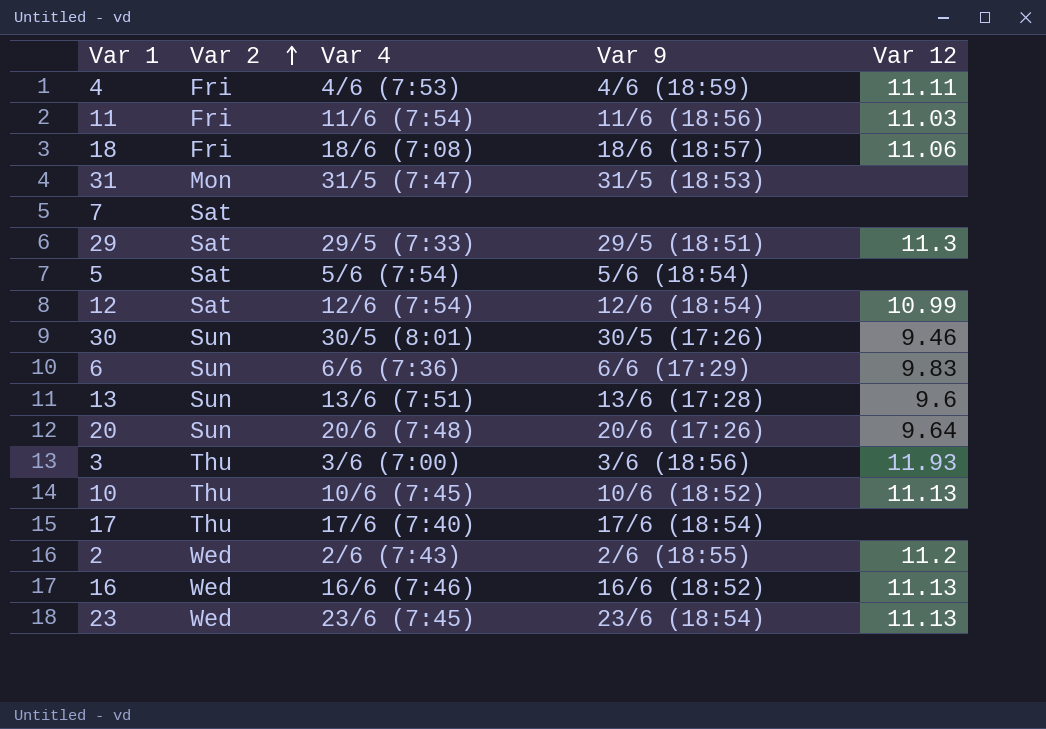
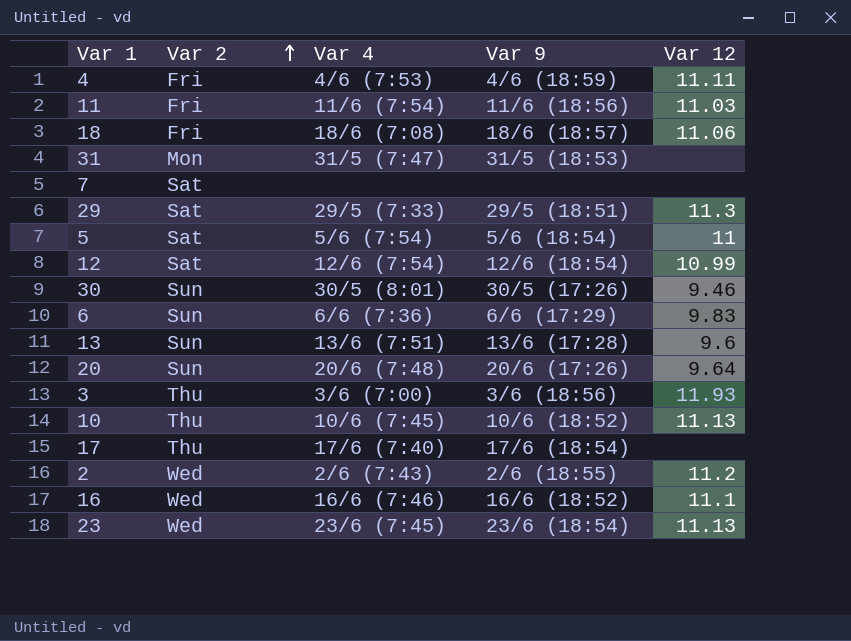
5 | Var 12: none -> 11
16 | Var 12: 11.13 -> 11.1

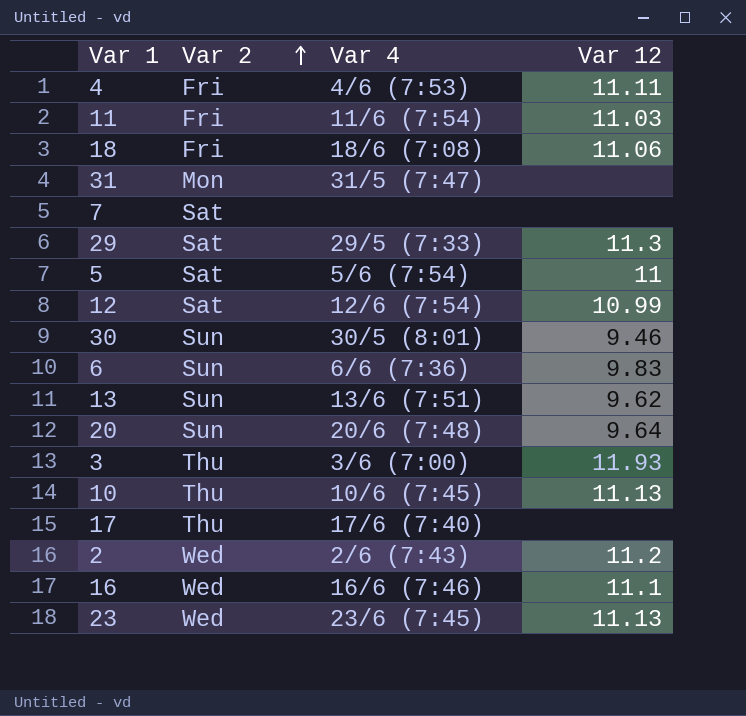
column Var 9 | position: 4 -> none
13 | Var 12: 9.6 -> 9.62

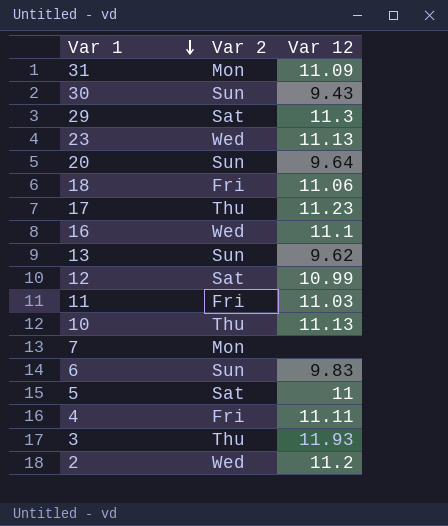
row order: Var 2 ascending -> Var 1 descending
column Var 4 | position: 3 -> none
31 | Var 12: none -> 11.09
30 | Var 12: 9.46 -> 9.43
17 | Var 12: none -> 11.23
7 | Var 2: Sat -> Mon

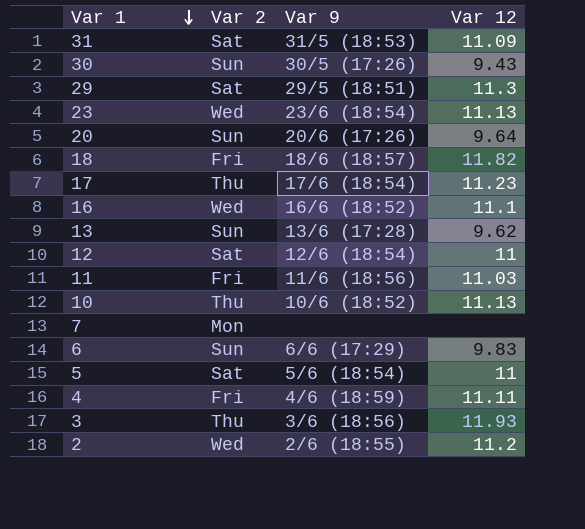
column Var 9 | position: none -> 3
31 | Var 2: Mon -> Sat
18 | Var 12: 11.06 -> 11.82
12 | Var 12: 10.99 -> 11

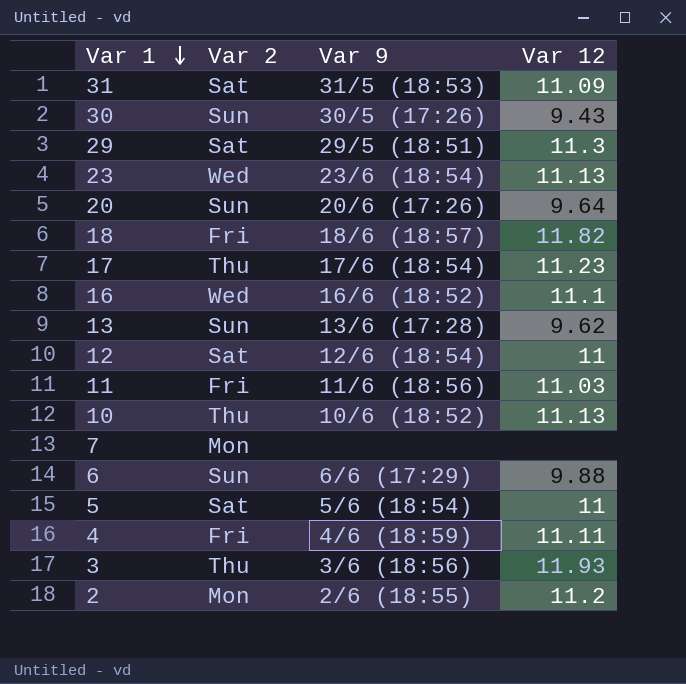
6 | Var 12: 9.83 -> 9.88
2 | Var 2: Wed -> Mon

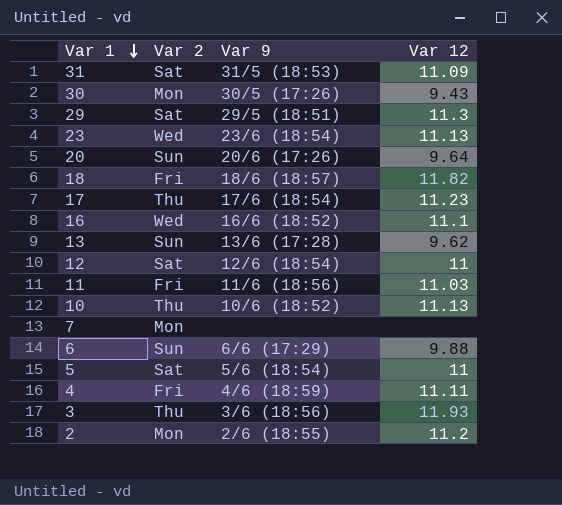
30 | Var 2: Sun -> Mon

